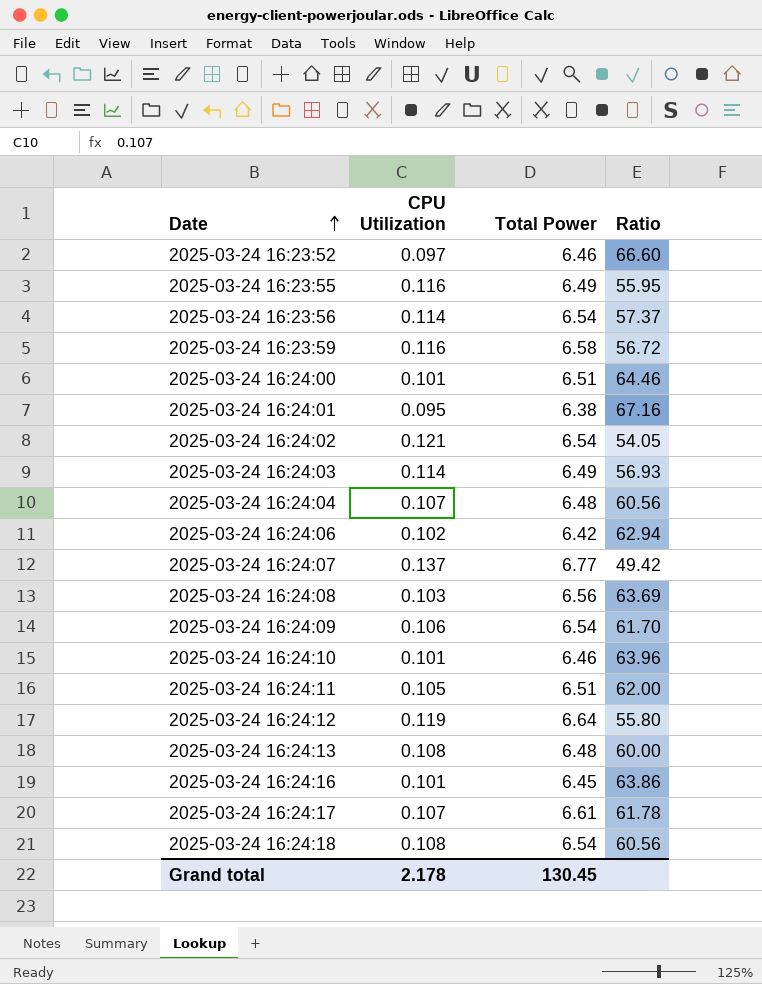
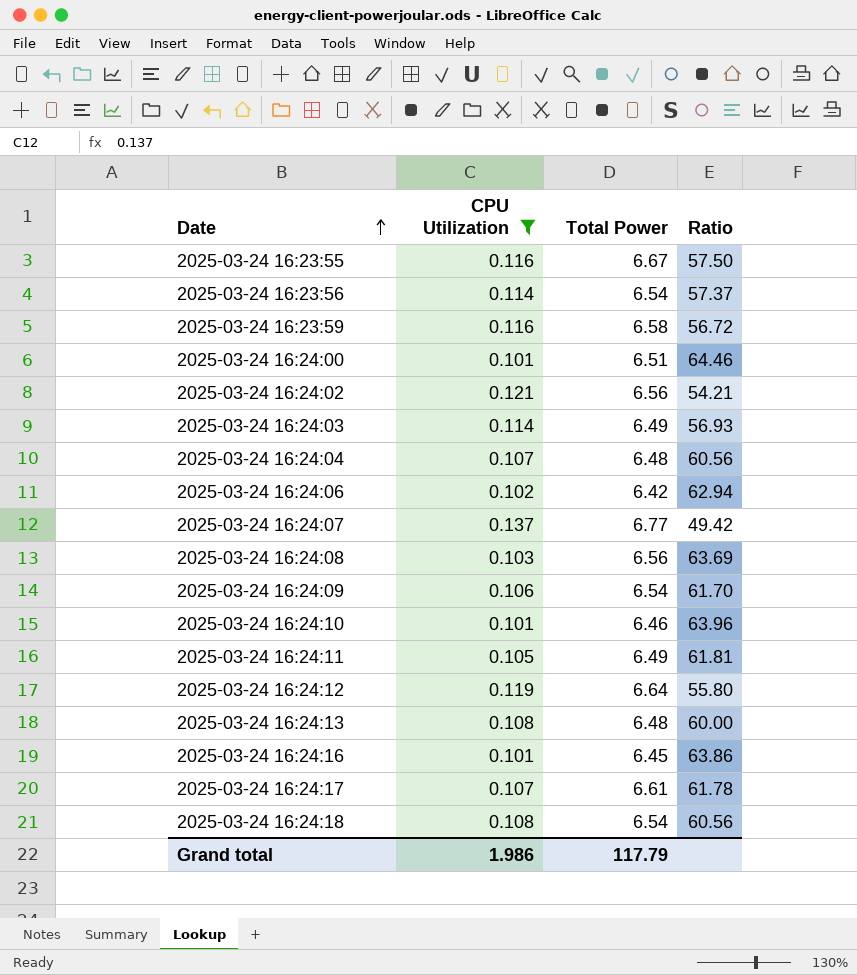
filter: none -> CPU Utilization >= 0.101
2025-03-24 16:23:55 | Total Power: 6.49 -> 6.67
2025-03-24 16:23:55 | Ratio: 55.95 -> 57.50
2025-03-24 16:24:02 | Total Power: 6.54 -> 6.56
2025-03-24 16:24:02 | Ratio: 54.05 -> 54.21
2025-03-24 16:24:11 | Total Power: 6.51 -> 6.49
2025-03-24 16:24:11 | Ratio: 62.00 -> 61.81
Grand total | CPU Utilization: 2.178 -> 1.986
Grand total | Total Power: 130.45 -> 117.79

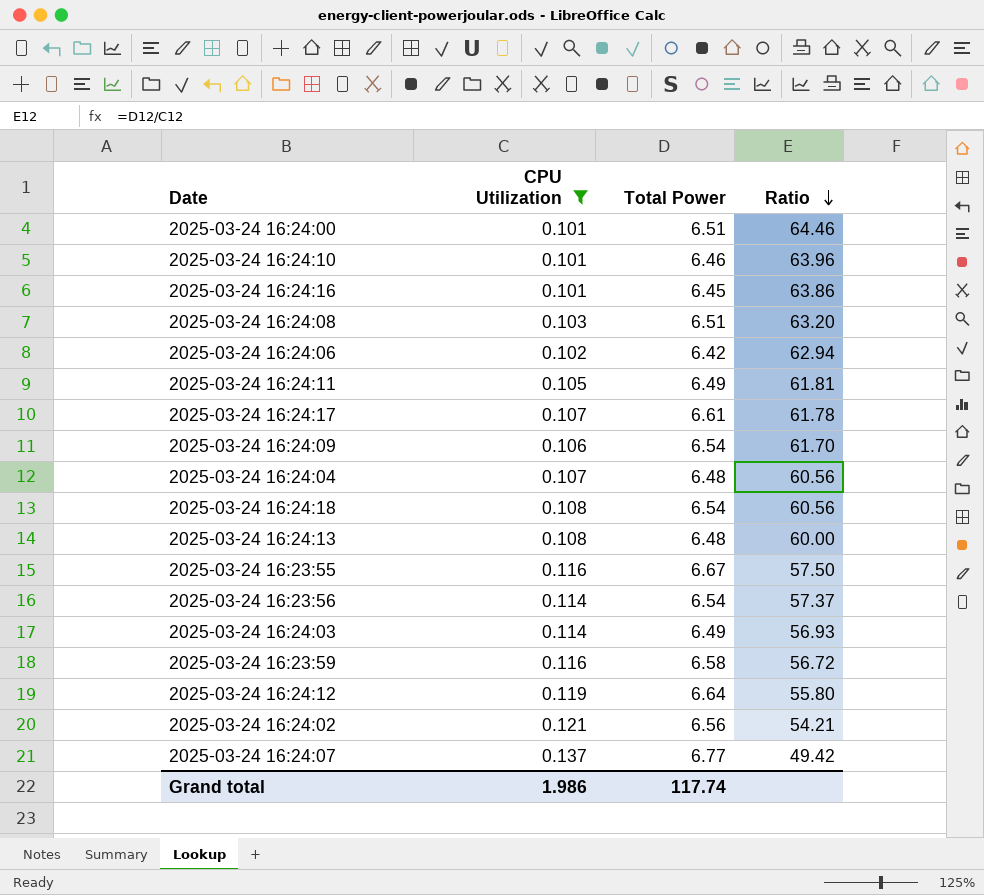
row order: Date ascending -> Ratio descending
2025-03-24 16:24:08 | Total Power: 6.56 -> 6.51
2025-03-24 16:24:08 | Ratio: 63.69 -> 63.20
Grand total | Total Power: 117.79 -> 117.74

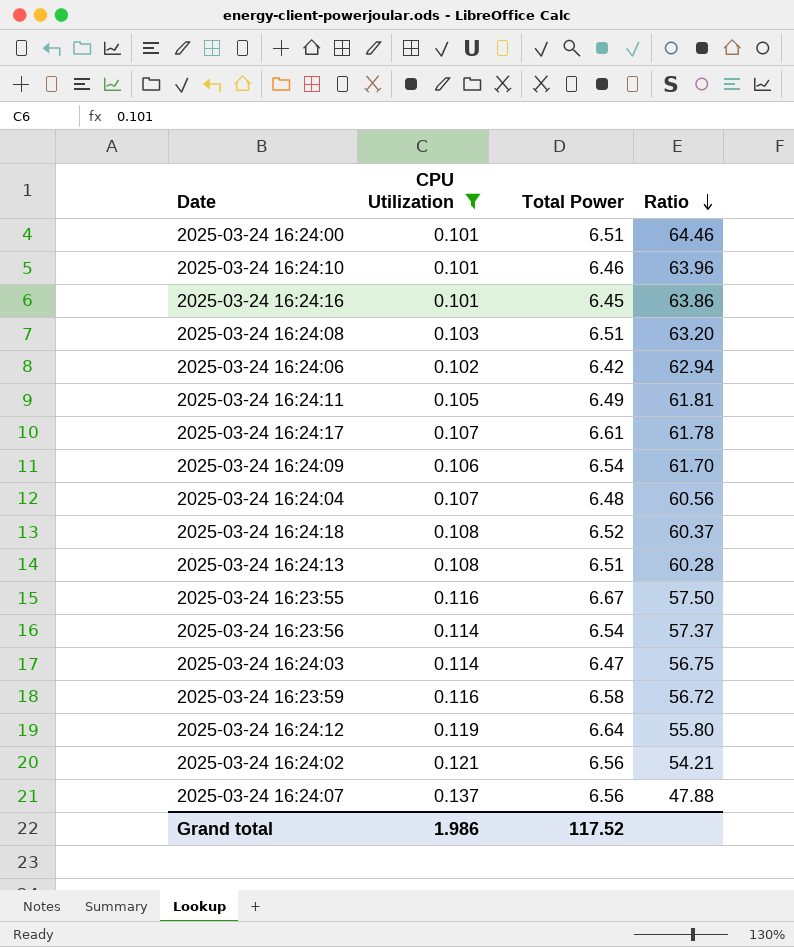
2025-03-24 16:24:18 | Total Power: 6.54 -> 6.52
2025-03-24 16:24:18 | Ratio: 60.56 -> 60.37
2025-03-24 16:24:13 | Total Power: 6.48 -> 6.51
2025-03-24 16:24:13 | Ratio: 60.00 -> 60.28
2025-03-24 16:24:03 | Total Power: 6.49 -> 6.47
2025-03-24 16:24:03 | Ratio: 56.93 -> 56.75
2025-03-24 16:24:07 | Total Power: 6.77 -> 6.56
2025-03-24 16:24:07 | Ratio: 49.42 -> 47.88
Grand total | Total Power: 117.74 -> 117.52

